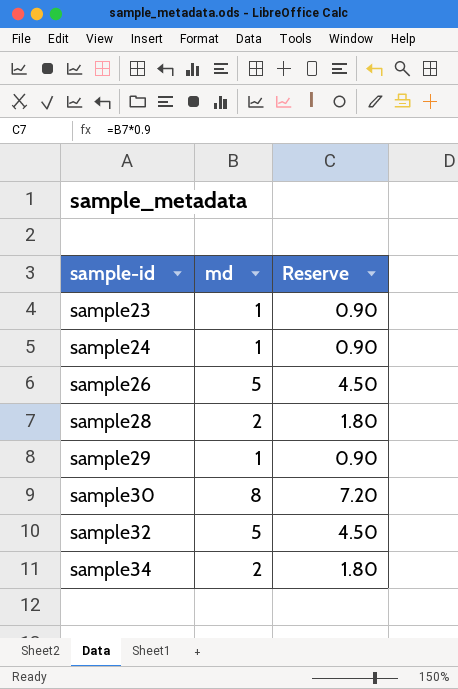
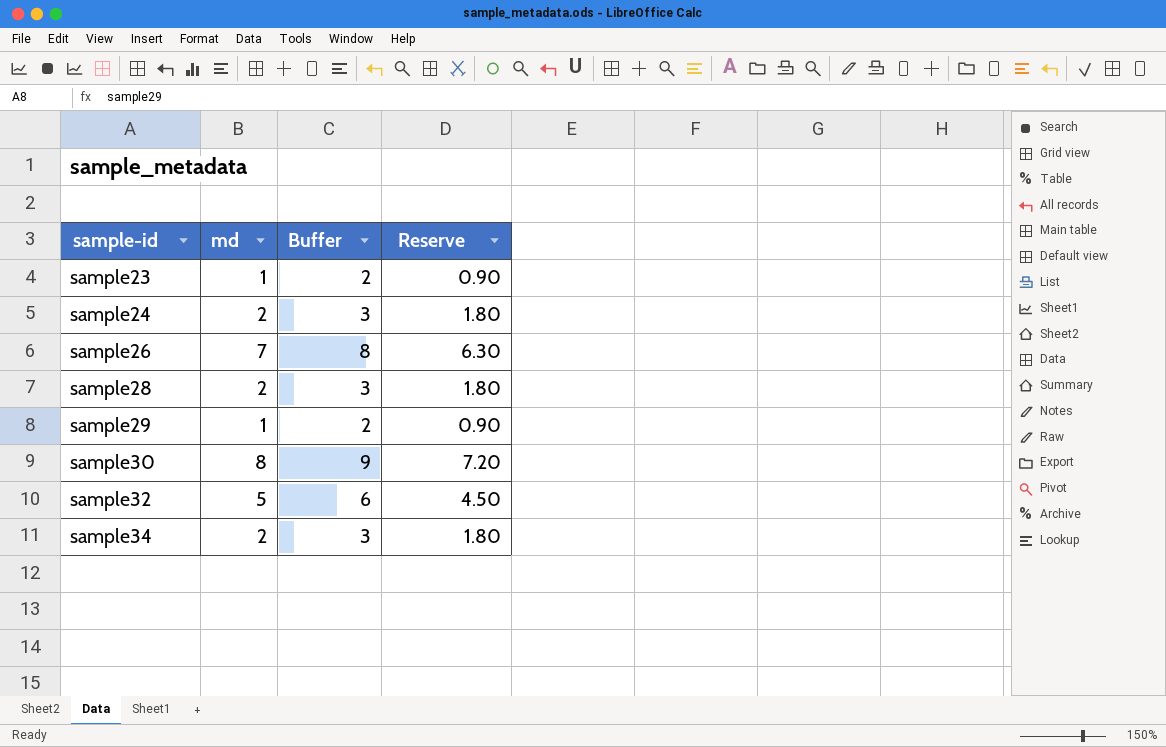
column Buffer | formula: none -> [md] + 1
sample24 | md: 1 -> 2
sample24 | Reserve: 0.90 -> 1.80
sample26 | md: 5 -> 7
sample26 | Reserve: 4.50 -> 6.30

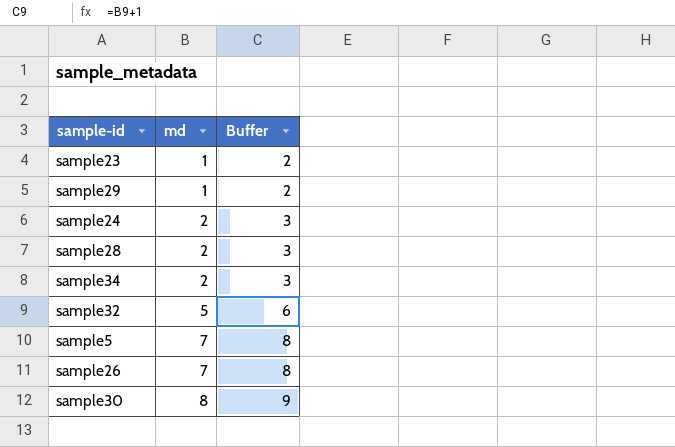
row order: sample-id ascending -> md ascending
column Reserve | formula: [md] * 0.9 -> none
row sample5: none -> 7 | 8

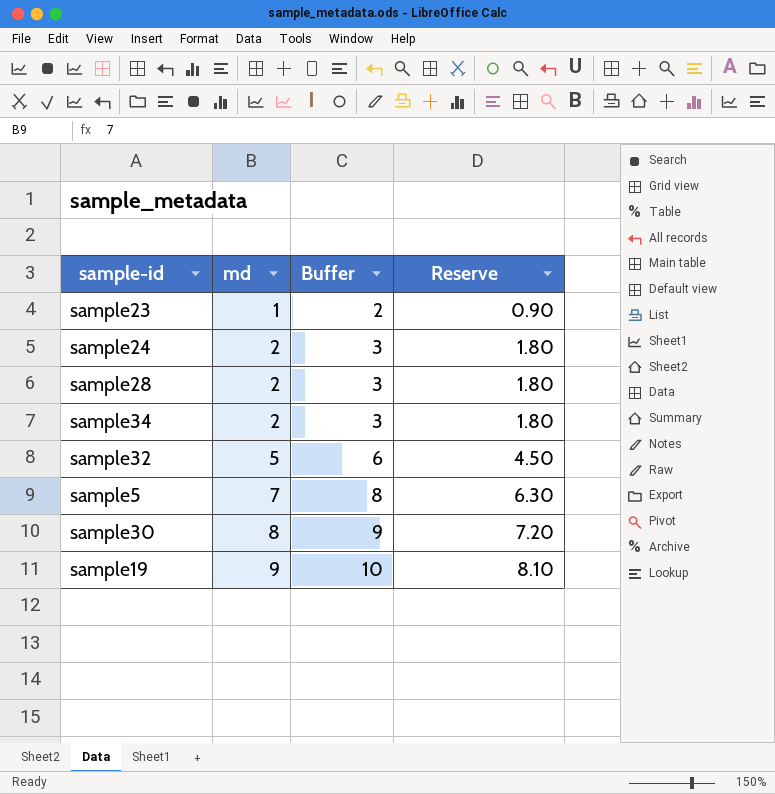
column Reserve | formula: none -> [md] * 0.9
row sample29: 1 | 2 -> none
row sample26: 7 | 8 -> none
row sample19: none -> 9 | 10 | 8.10

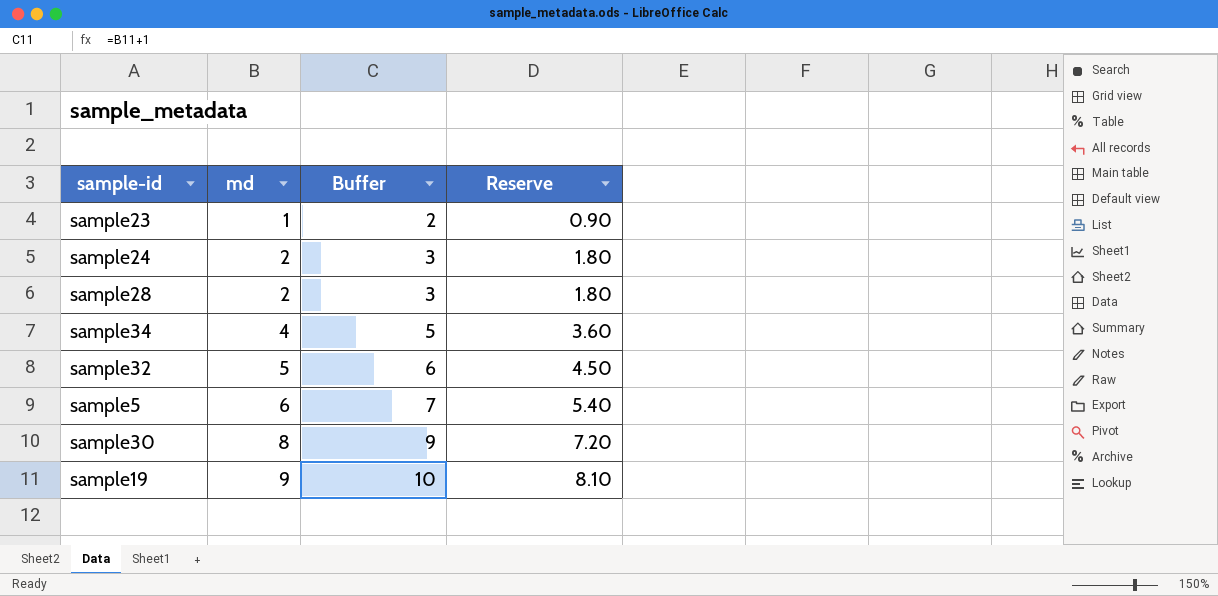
sample34 | md: 2 -> 4
sample34 | Buffer: 3 -> 5
sample34 | Reserve: 1.80 -> 3.60
sample5 | md: 7 -> 6
sample5 | Buffer: 8 -> 7
sample5 | Reserve: 6.30 -> 5.40

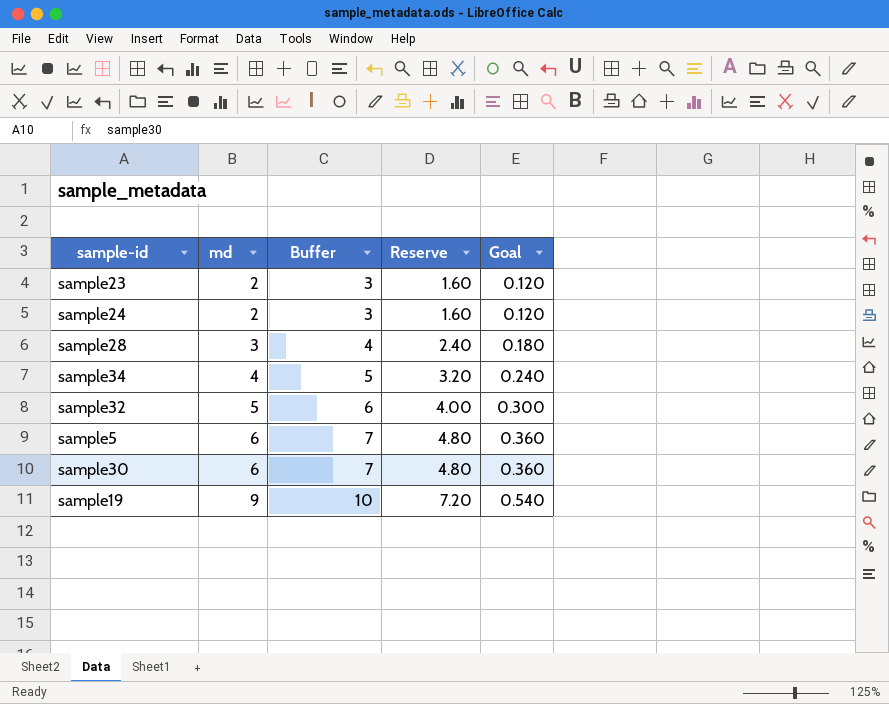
column Reserve | formula: [md] * 0.9 -> [md] * 0.8
column Goal | formula: none -> [md] * 0.06
sample23 | md: 1 -> 2
sample23 | Buffer: 2 -> 3
sample28 | md: 2 -> 3
sample28 | Buffer: 3 -> 4
sample30 | md: 8 -> 6
sample30 | Buffer: 9 -> 7

